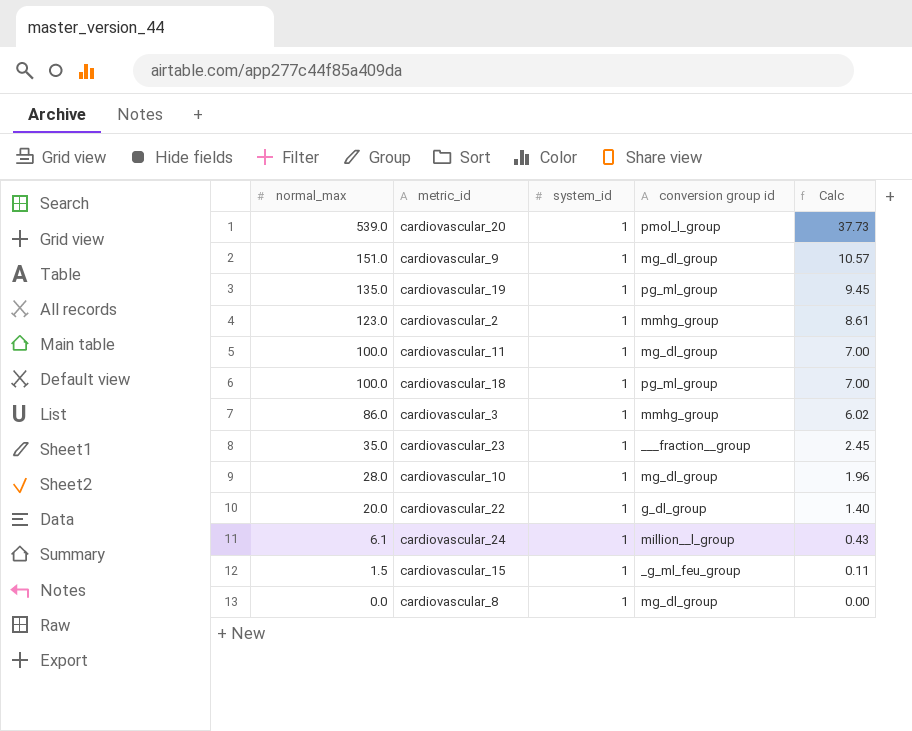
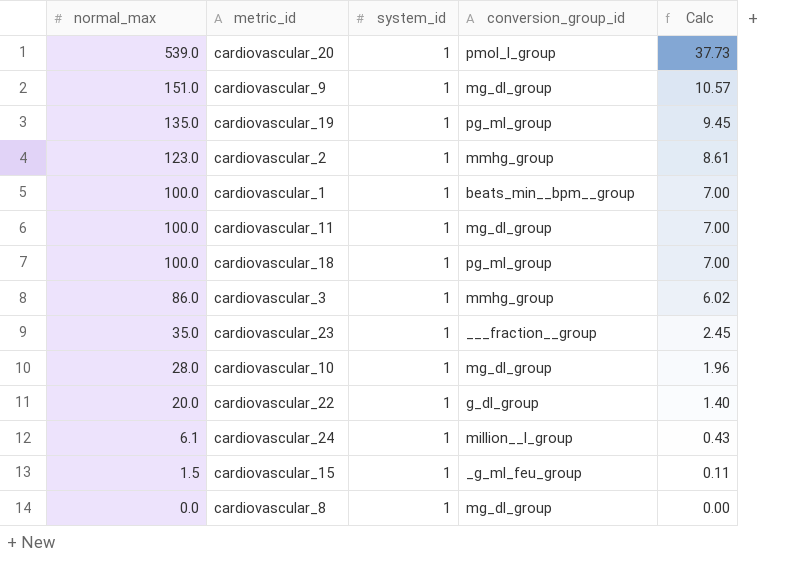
column name: conversion group id -> conversion_group_id
row cardiovascular_1: none -> 100.0 | 1 | beats_min__bpm__group | 7.00

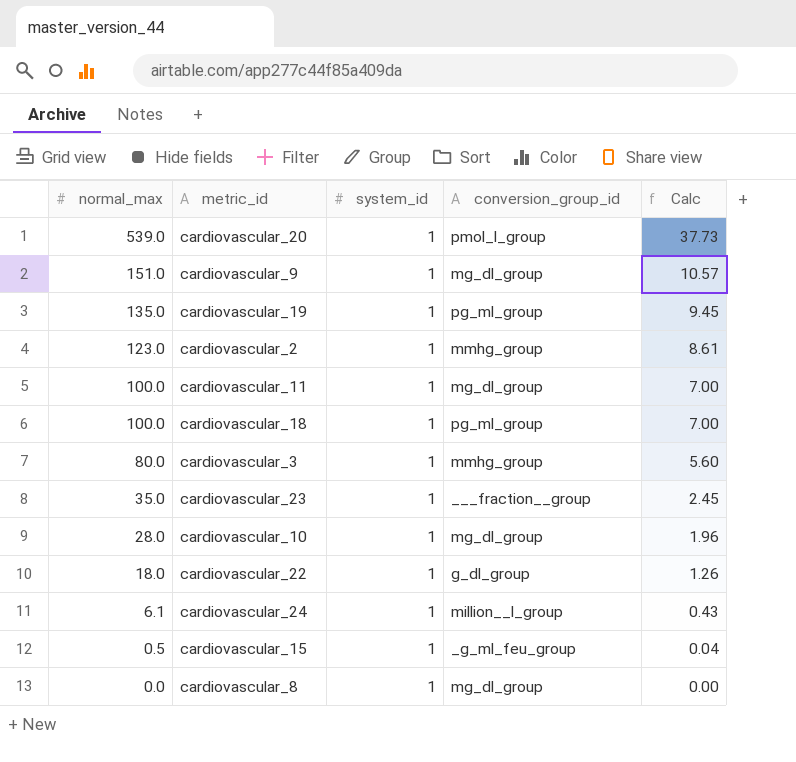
row cardiovascular_1: 100.0 | 1 | beats_min__bpm__group | 7.00 -> none
cardiovascular_3 | normal_max: 86.0 -> 80.0
cardiovascular_3 | Calc: 6.02 -> 5.60
cardiovascular_22 | normal_max: 20.0 -> 18.0
cardiovascular_22 | Calc: 1.40 -> 1.26
cardiovascular_15 | normal_max: 1.5 -> 0.5
cardiovascular_15 | Calc: 0.11 -> 0.04

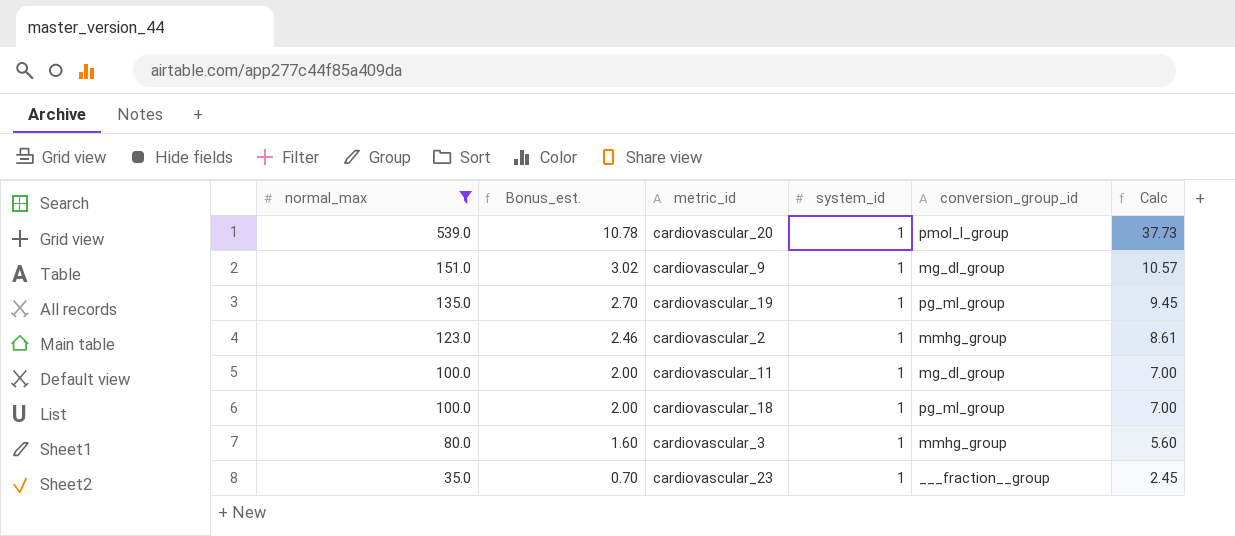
filter: none -> normal_max >= 35.0
column Bonus_est. | formula: none -> [normal_max] * 0.02

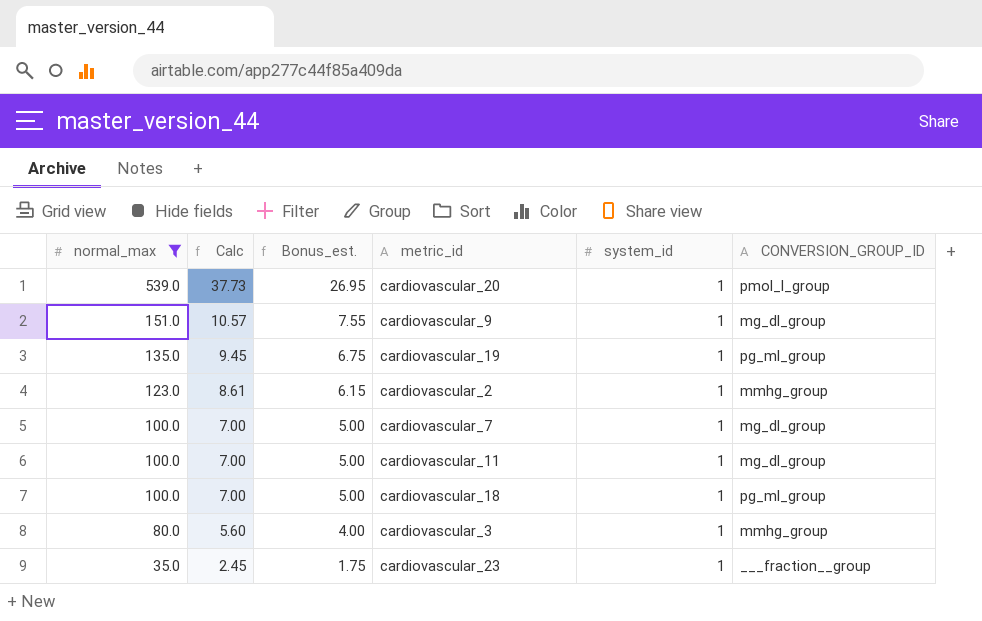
column Calc | position: 6 -> 2
column Bonus_est. | formula: [normal_max] * 0.02 -> [normal_max] * 0.05
column name: conversion_group_id -> CONVERSION_GROUP_ID
row cardiovascular_7: none -> 100.0 | 7.00 | 5.00 | 1 | mg_dl_group

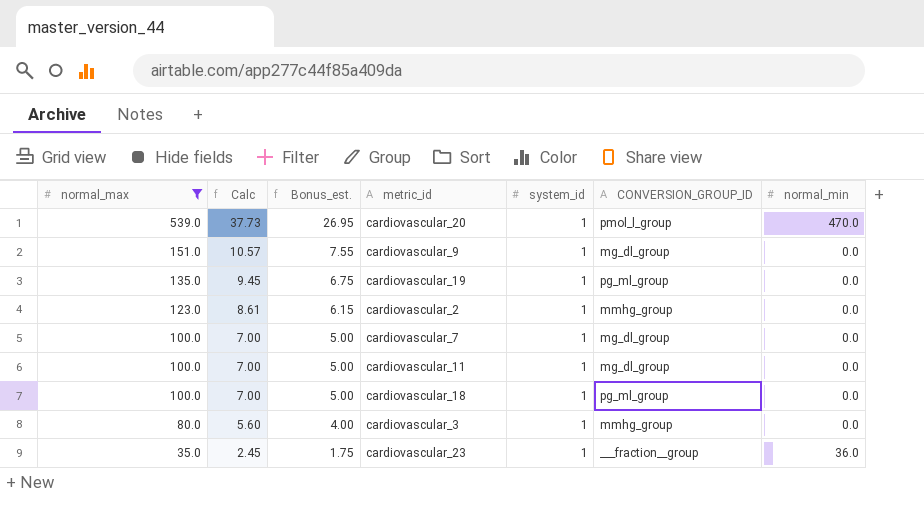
column normal_min | position: none -> 7

